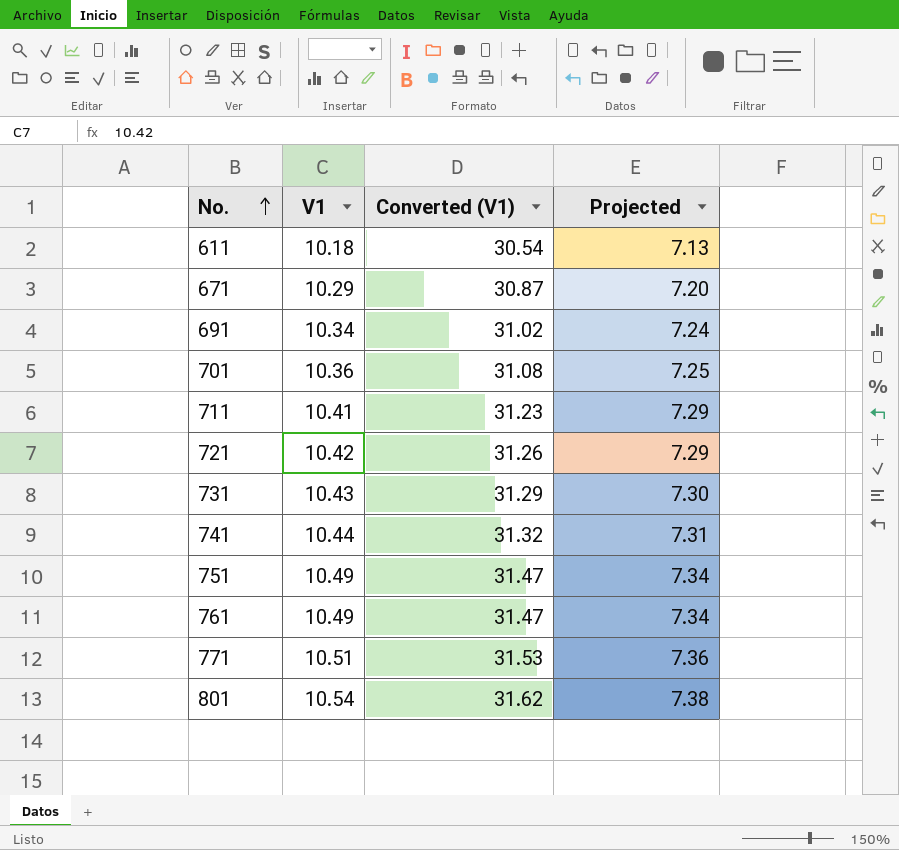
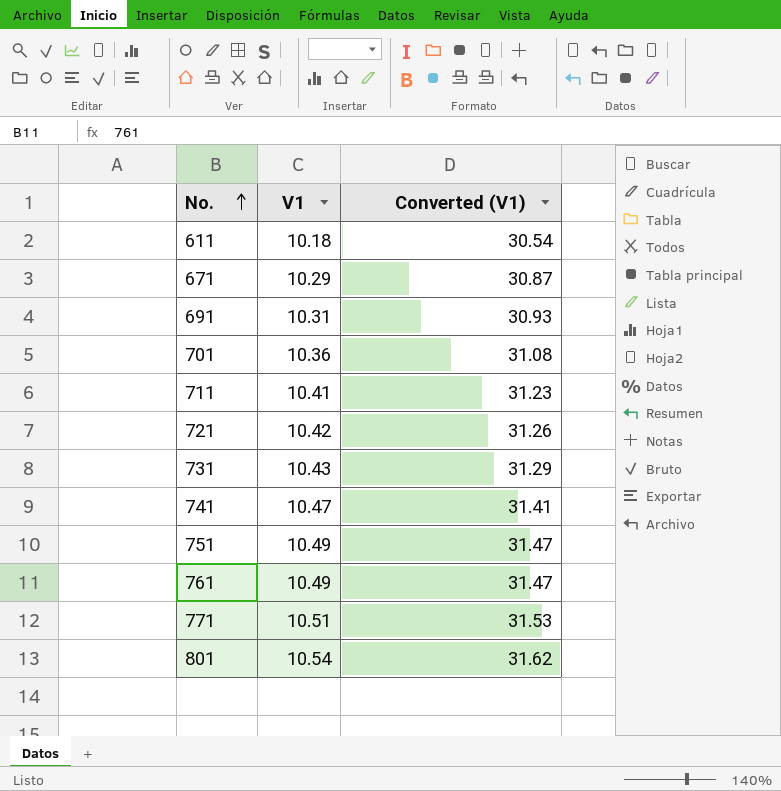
column Projected | formula: [V1] * 0.7 -> none
691 | V1: 10.34 -> 10.31
691 | Converted (V1): 31.02 -> 30.93
741 | V1: 10.44 -> 10.47
741 | Converted (V1): 31.32 -> 31.41

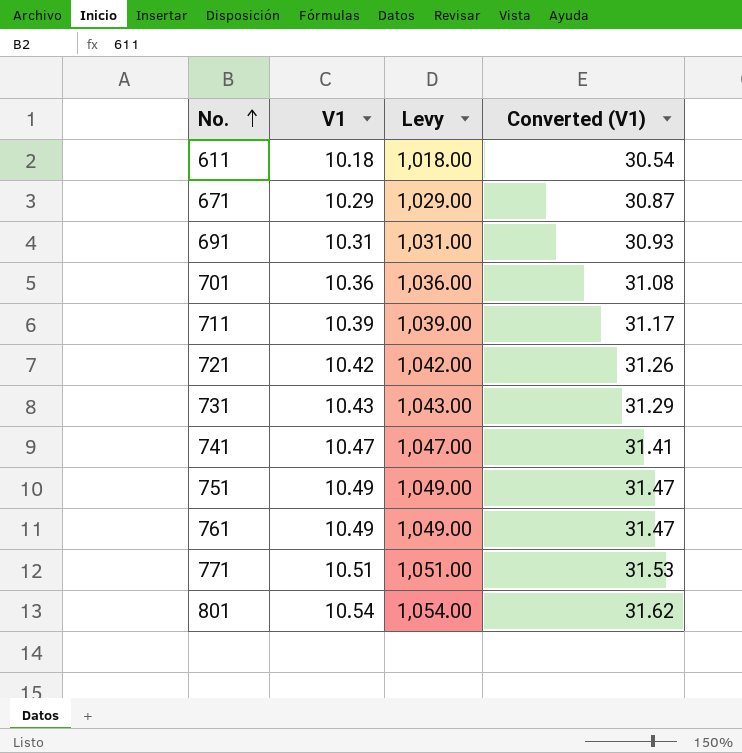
column Levy | formula: none -> [V1] * 100
711 | V1: 10.41 -> 10.39
711 | Converted (V1): 31.23 -> 31.17

